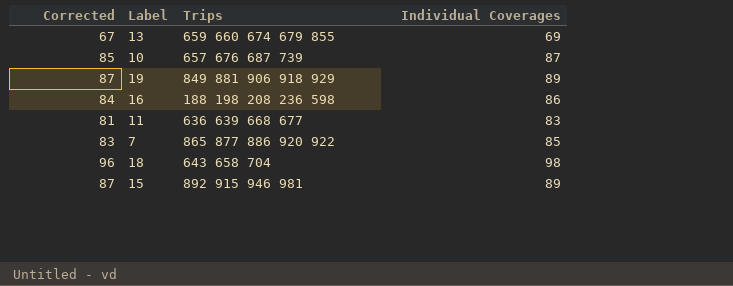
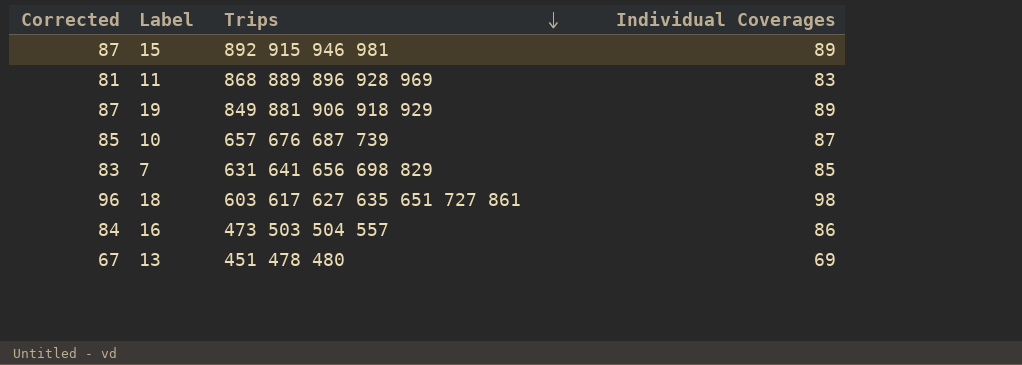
row order: none -> Trips descending
11 | Trips: 636 639 668 677 -> 868 889 896 928 969
7 | Trips: 865 877 886 920 922 -> 631 641 656 698 829
18 | Trips: 643 658 704 -> 603 617 627 635 651 727 861
16 | Trips: 188 198 208 236 598 -> 473 503 504 557
13 | Trips: 659 660 674 679 855 -> 451 478 480

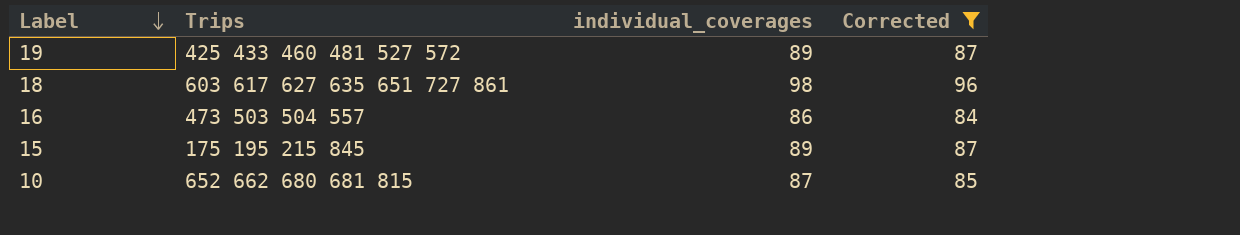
filter: none -> Corrected >= 84
row order: Trips descending -> Label descending
column name: Individual Coverages -> individual_coverages
column Corrected | position: 1 -> 4
19 | Trips: 849 881 906 918 929 -> 425 433 460 481 527 572
15 | Trips: 892 915 946 981 -> 175 195 215 845
10 | Trips: 657 676 687 739 -> 652 662 680 681 815

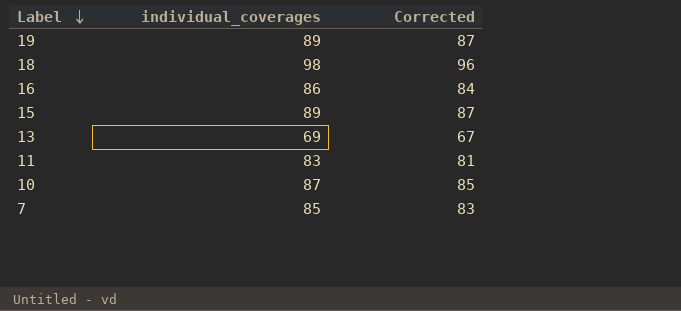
filter: Corrected >= 84 -> none
column Trips | position: 2 -> none

